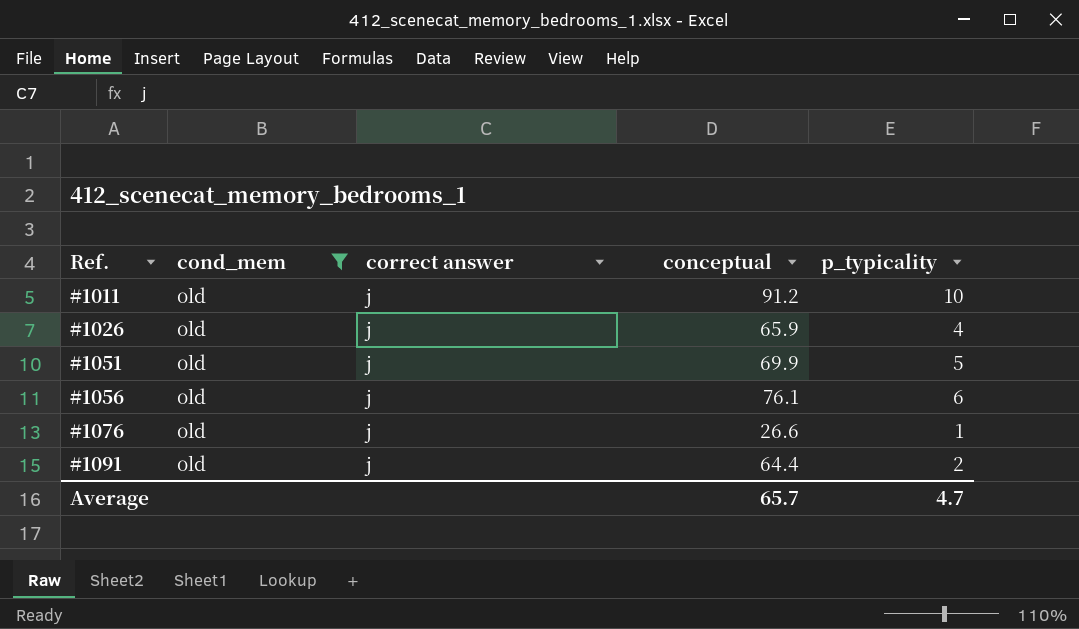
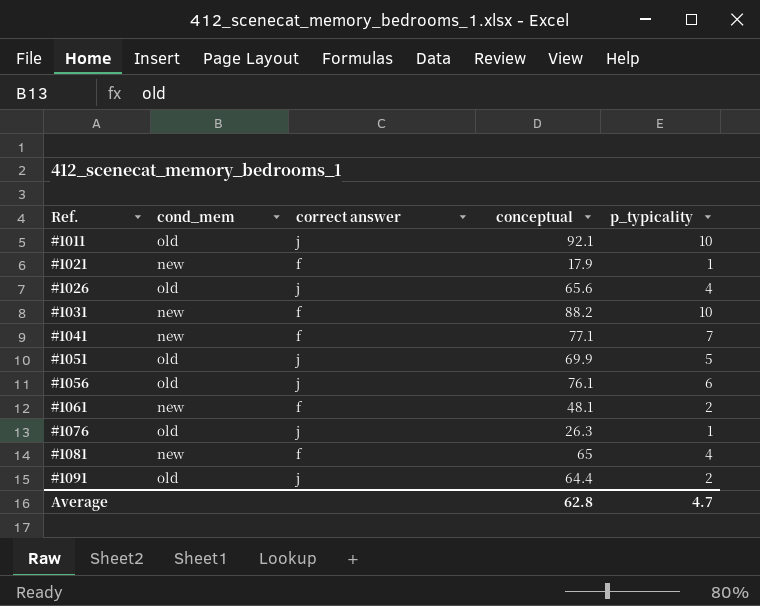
filter: cond_mem = old -> none
#1011 | conceptual: 91.2 -> 92.1
#1026 | conceptual: 65.9 -> 65.6
#1076 | conceptual: 26.6 -> 26.3
Average | conceptual: 65.7 -> 62.8

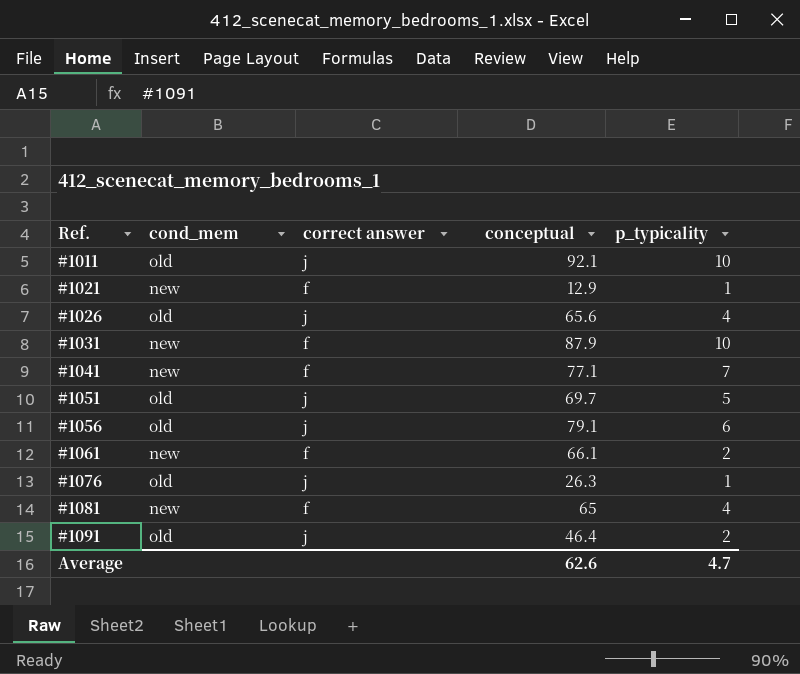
#1021 | conceptual: 17.9 -> 12.9
#1031 | conceptual: 88.2 -> 87.9
#1051 | conceptual: 69.9 -> 69.7
#1056 | conceptual: 76.1 -> 79.1
#1061 | conceptual: 48.1 -> 66.1
#1091 | conceptual: 64.4 -> 46.4
Average | conceptual: 62.8 -> 62.6

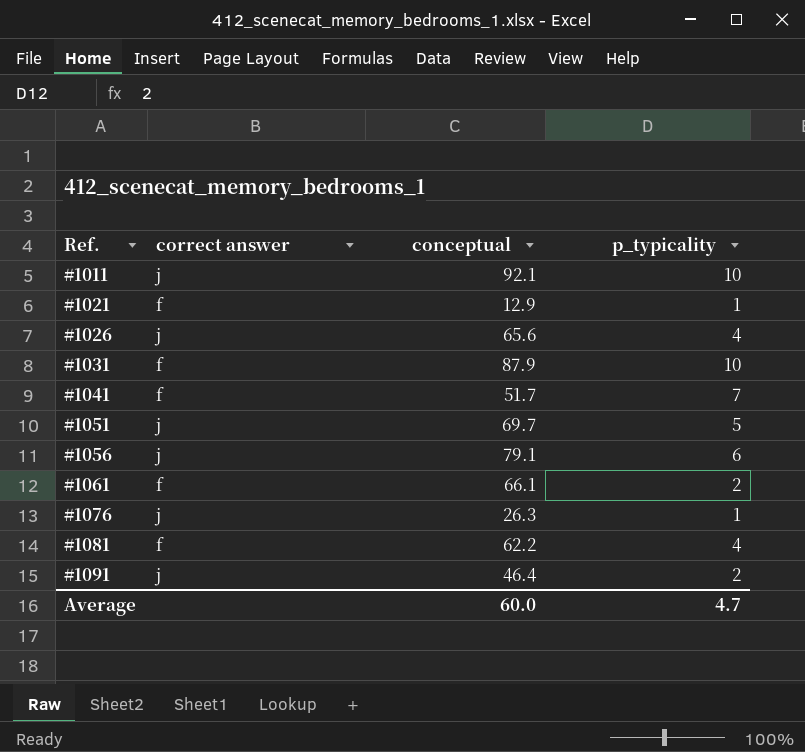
column cond_mem | position: 2 -> none
#1041 | conceptual: 77.1 -> 51.7
#1081 | conceptual: 65 -> 62.2
Average | conceptual: 62.6 -> 60.0

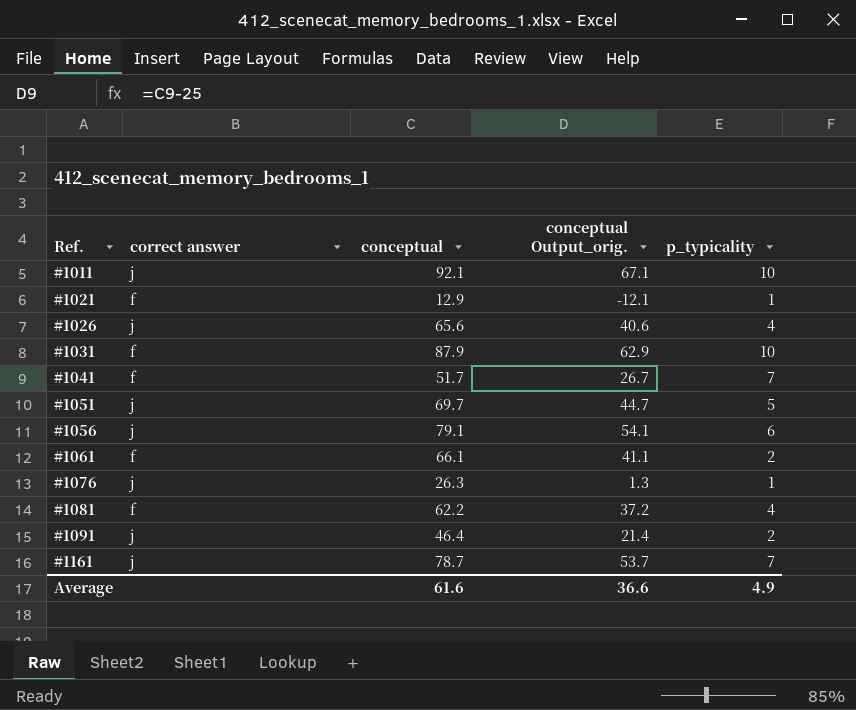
column conceptual Output_orig. | formula: none -> [conceptual] - 25
row #1161: none -> j | 78.7 | 53.7 | 7
Average | conceptual: 60.0 -> 61.6
Average | p_typicality: 4.7 -> 4.9

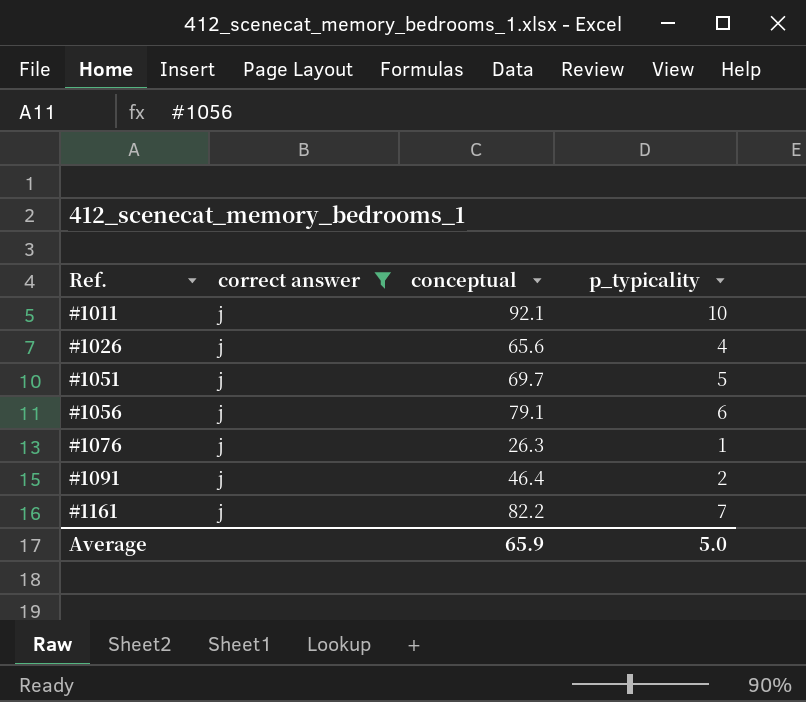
filter: none -> correct answer = j
column conceptual Output_orig. | formula: [conceptual] - 25 -> none
#1161 | conceptual: 78.7 -> 82.2
Average | conceptual: 61.6 -> 65.9
Average | p_typicality: 4.9 -> 5.0

